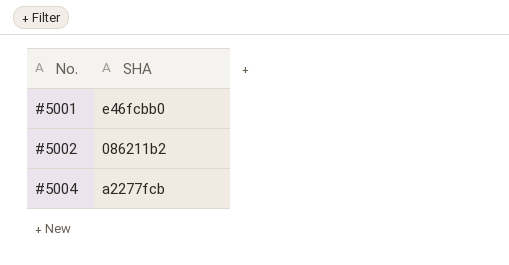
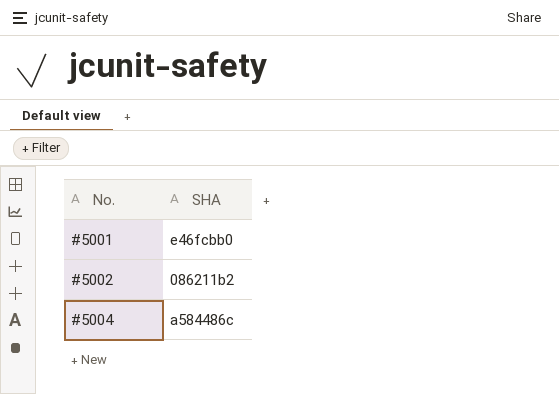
#5004 | SHA: a2277fcb -> a584486c

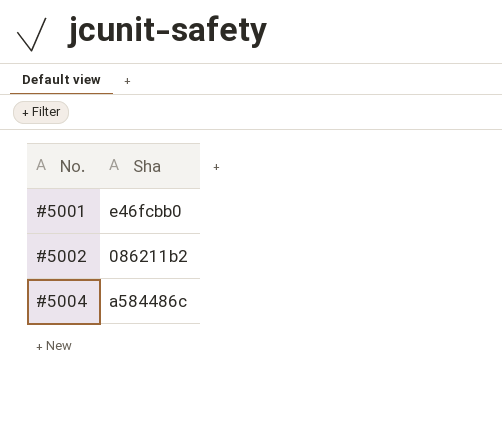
column name: SHA -> Sha

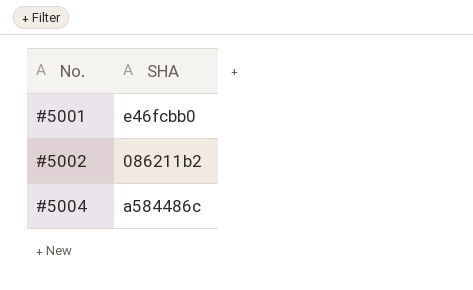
column name: Sha -> SHA

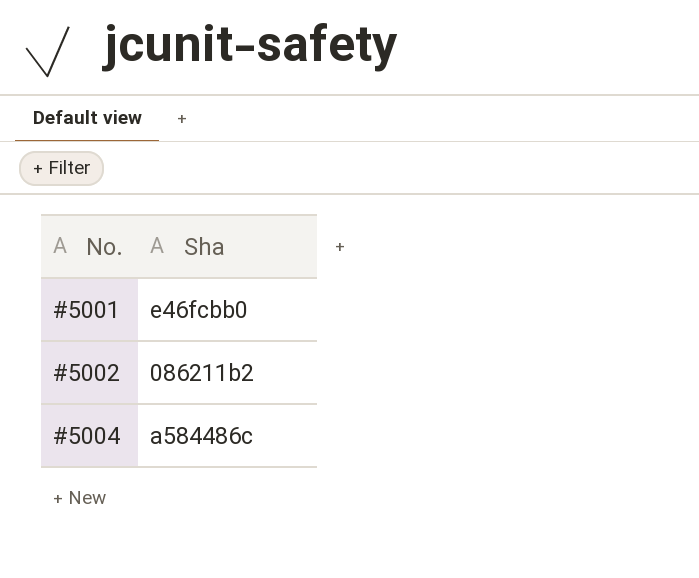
column name: SHA -> Sha

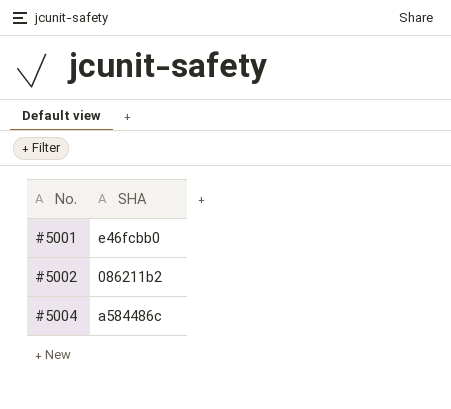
column name: Sha -> SHA

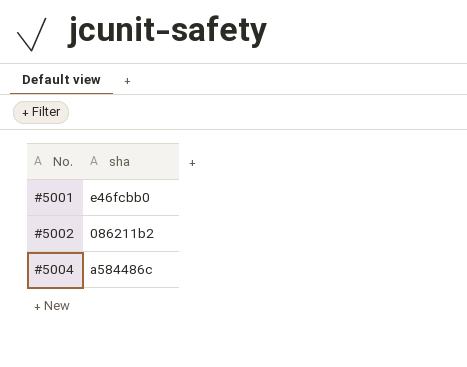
column name: SHA -> sha

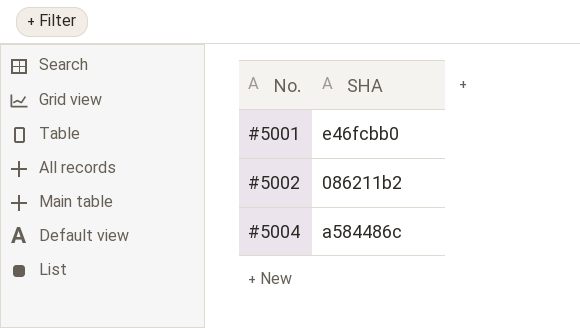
column name: sha -> SHA

